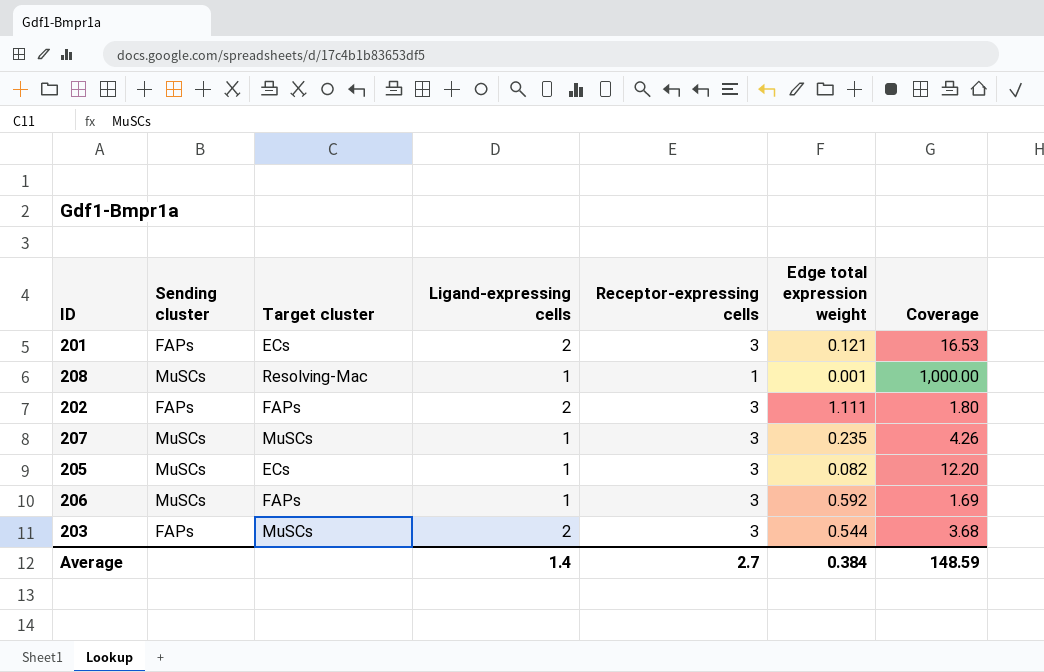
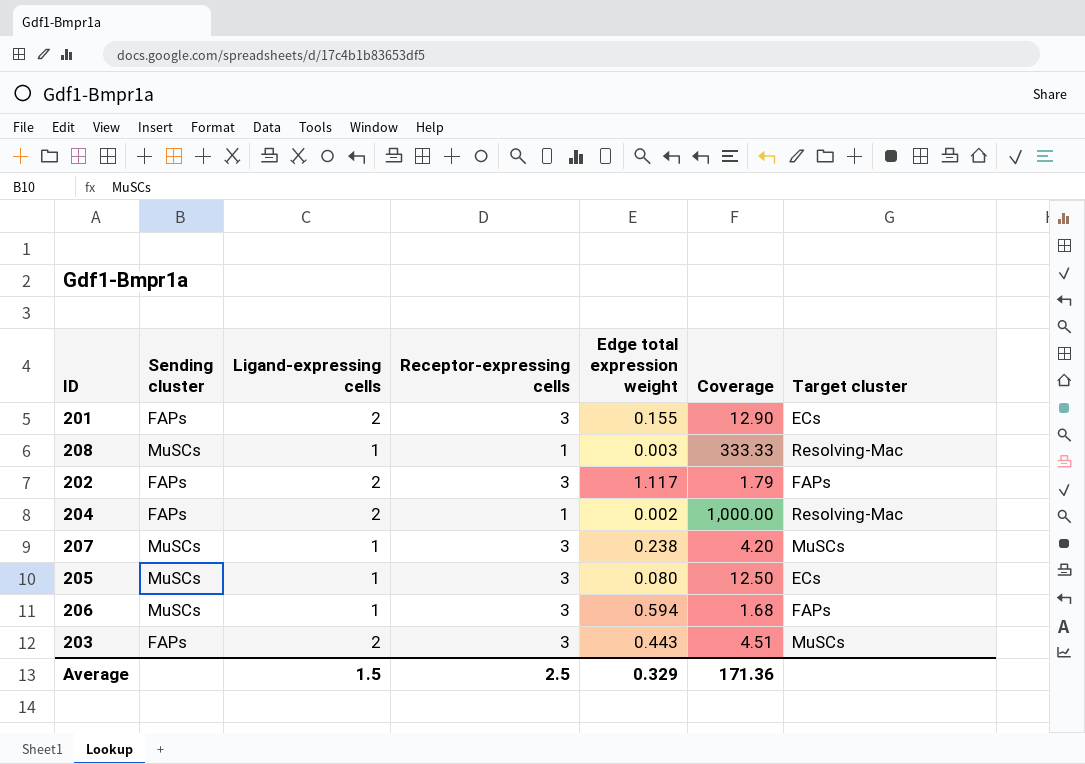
column Target cluster | position: 3 -> 7
201 | Edge total expression weight: 0.121 -> 0.155
201 | Coverage: 16.53 -> 12.90
208 | Edge total expression weight: 0.001 -> 0.003
208 | Coverage: 1,000.00 -> 333.33
202 | Edge total expression weight: 1.111 -> 1.117
202 | Coverage: 1.80 -> 1.79
row 204: none -> FAPs | 2 | 1 | 0.002 | 1,000.00 | Resolving-Mac
207 | Edge total expression weight: 0.235 -> 0.238
207 | Coverage: 4.26 -> 4.20
205 | Edge total expression weight: 0.082 -> 0.080
205 | Coverage: 12.20 -> 12.50
206 | Edge total expression weight: 0.592 -> 0.594
206 | Coverage: 1.69 -> 1.68
203 | Edge total expression weight: 0.544 -> 0.443
203 | Coverage: 3.68 -> 4.51
Average | Ligand-expressing cells: 1.4 -> 1.5
Average | Receptor-expressing cells: 2.7 -> 2.5
Average | Edge total expression weight: 0.384 -> 0.329
Average | Coverage: 148.59 -> 171.36

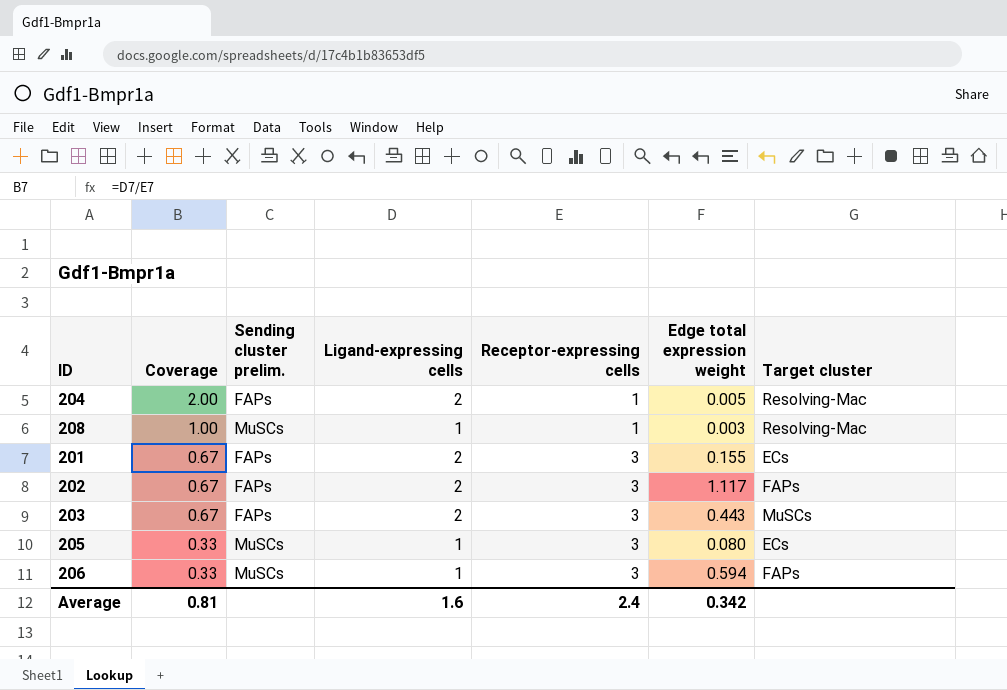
row order: none -> Coverage descending
column Coverage | formula: [Ligand-expressing cells] / [Edge total expression weight] -> [Ligand-expressing cells] / [Receptor-expressing cells]
column Coverage | position: 6 -> 2
column name: Sending cluster -> Sending cluster prelim.
row 207: MuSCs | 1 | 3 | 0.238 | 4.20 | MuSCs -> none
204 | Edge total expression weight: 0.002 -> 0.005
Average | Coverage: 171.36 -> 0.81
Average | Ligand-expressing cells: 1.5 -> 1.6
Average | Receptor-expressing cells: 2.5 -> 2.4
Average | Edge total expression weight: 0.329 -> 0.342

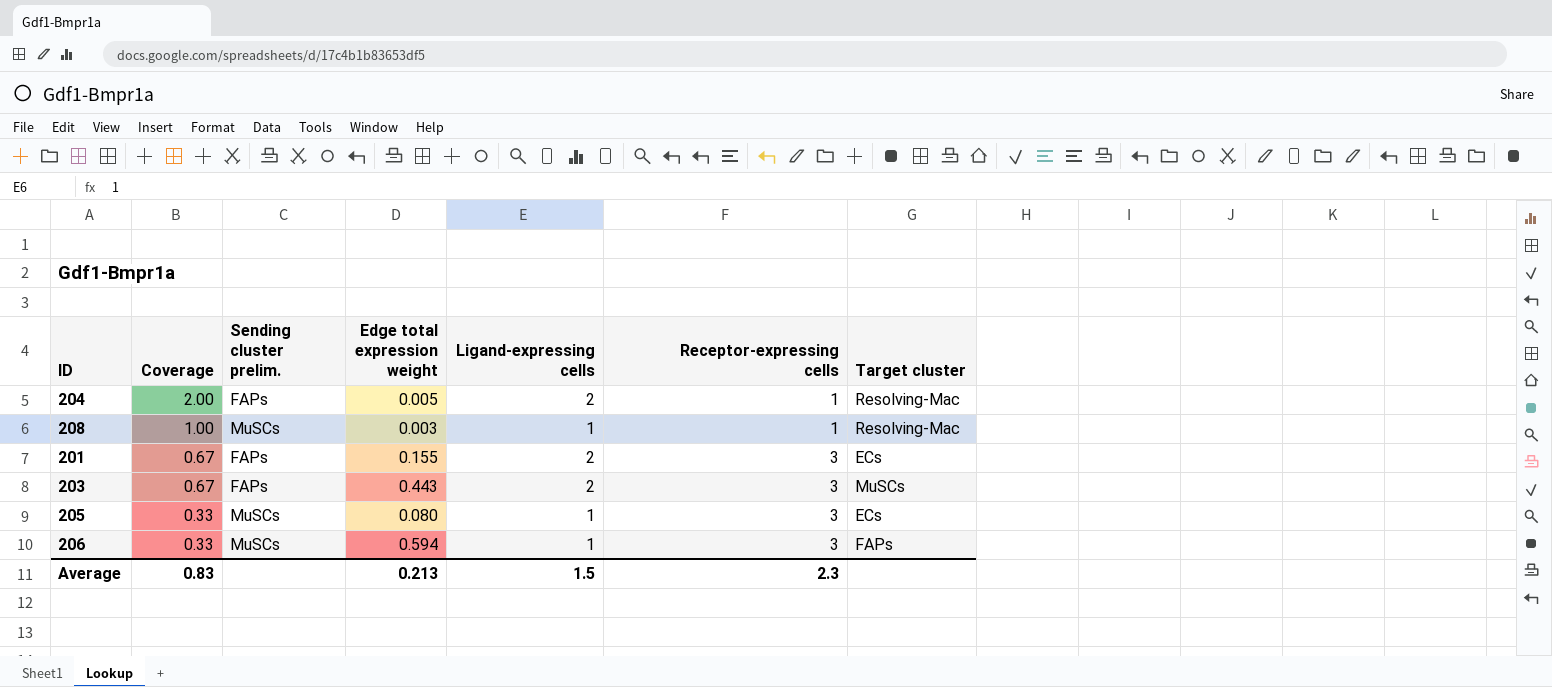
column Edge total expression weight | position: 6 -> 4
row 202: 0.67 | FAPs | 2 | 3 | 1.117 | FAPs -> none
Average | Coverage: 0.81 -> 0.83
Average | Edge total expression weight: 0.342 -> 0.213
Average | Ligand-expressing cells: 1.6 -> 1.5
Average | Receptor-expressing cells: 2.4 -> 2.3

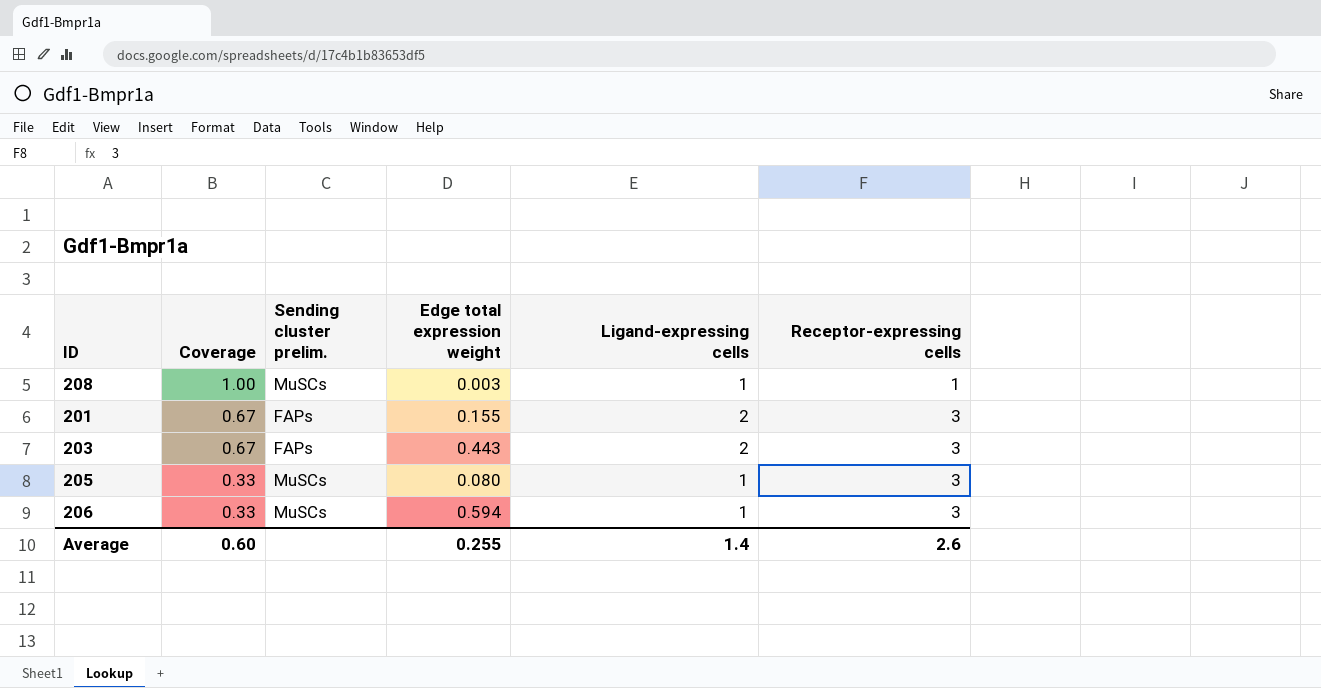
column Target cluster | position: 7 -> none
row 204: 2.00 | FAPs | 0.005 | 2 | 1 | Resolving-Mac -> none
Average | Coverage: 0.83 -> 0.60
Average | Edge total expression weight: 0.213 -> 0.255
Average | Ligand-expressing cells: 1.5 -> 1.4
Average | Receptor-expressing cells: 2.3 -> 2.6

